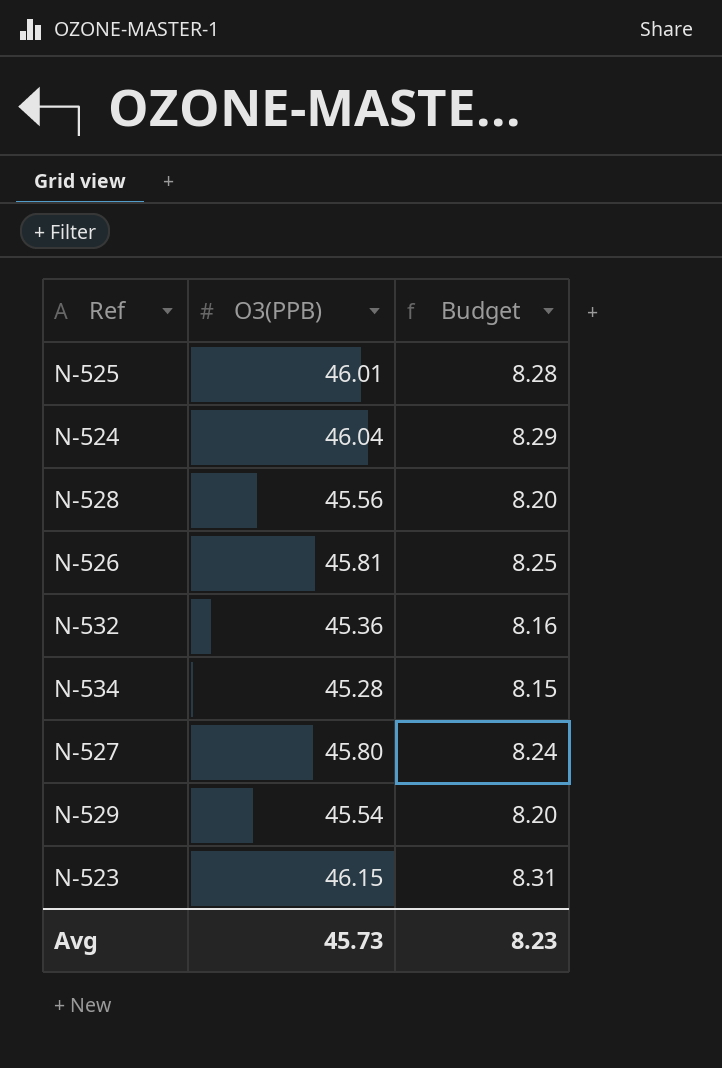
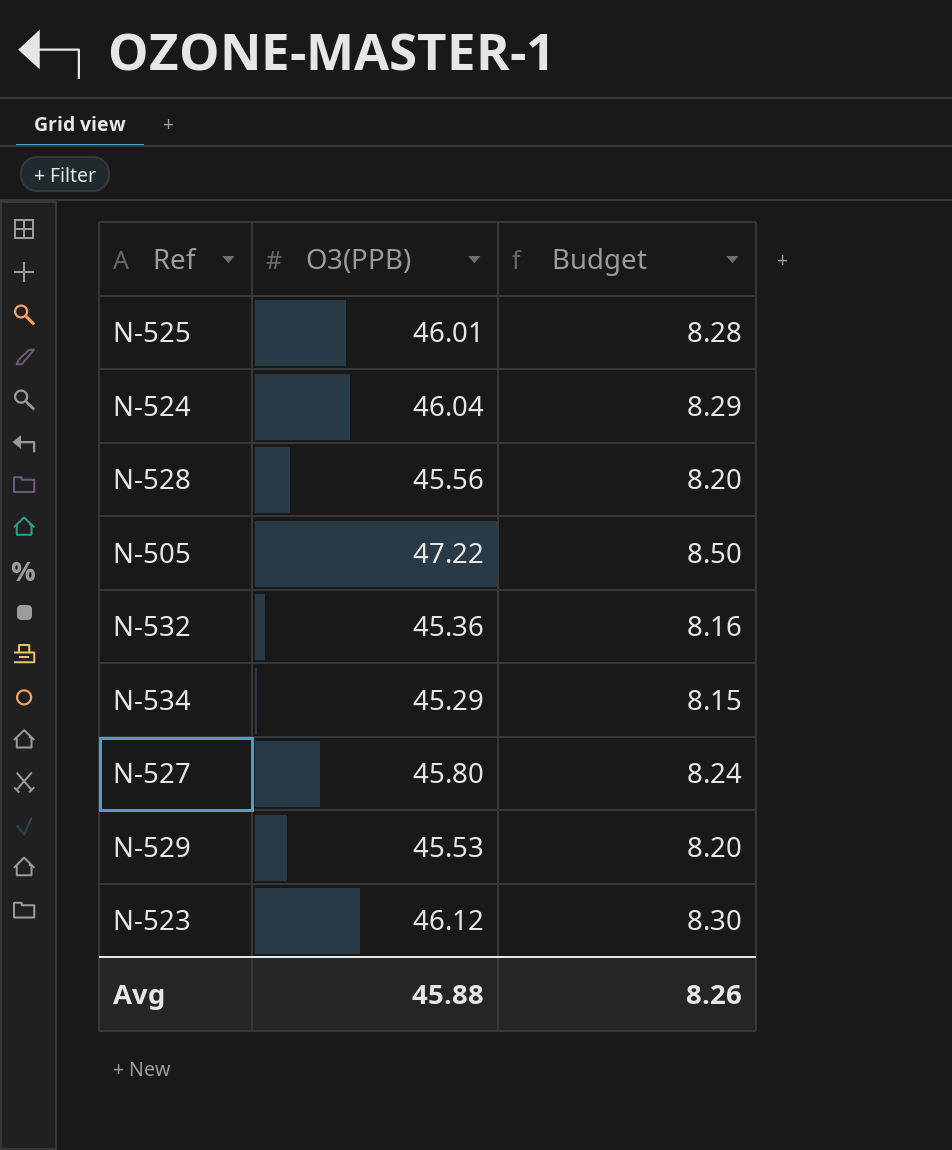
row N-526: 45.81 | 8.25 -> none
row N-505: none -> 47.22 | 8.50
N-534 | O3(PPB): 45.28 -> 45.29
N-529 | O3(PPB): 45.54 -> 45.53
N-523 | O3(PPB): 46.15 -> 46.12
N-523 | Budget: 8.31 -> 8.30
Avg | O3(PPB): 45.73 -> 45.88
Avg | Budget: 8.23 -> 8.26

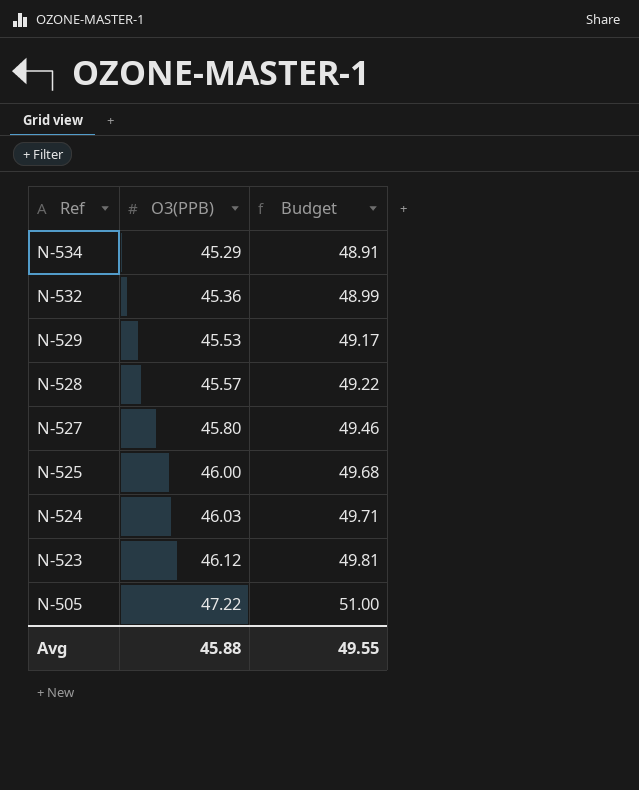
row order: none -> Ref descending
column Budget | formula: [O3(PPB)] * 0.18 -> [O3(PPB)] * 1.08
N-528 | O3(PPB): 45.56 -> 45.57
N-525 | O3(PPB): 46.01 -> 46.00
N-524 | O3(PPB): 46.04 -> 46.03
Avg | Budget: 8.26 -> 49.55

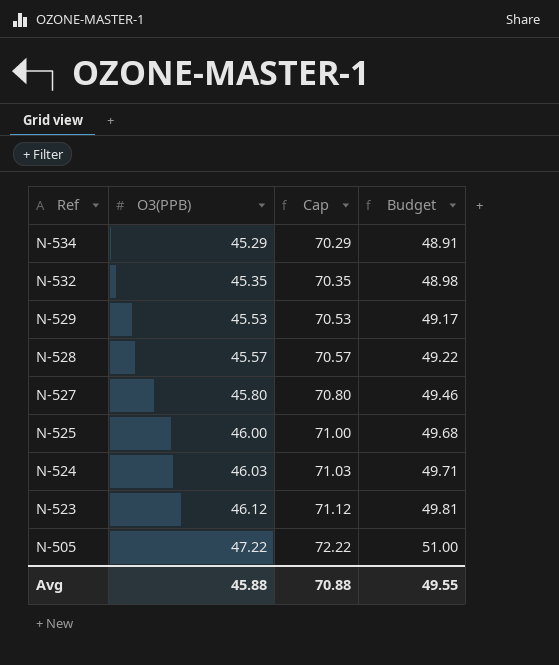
column Cap | formula: none -> [O3(PPB)] + 25
N-532 | O3(PPB): 45.36 -> 45.35
N-532 | Budget: 48.99 -> 48.98

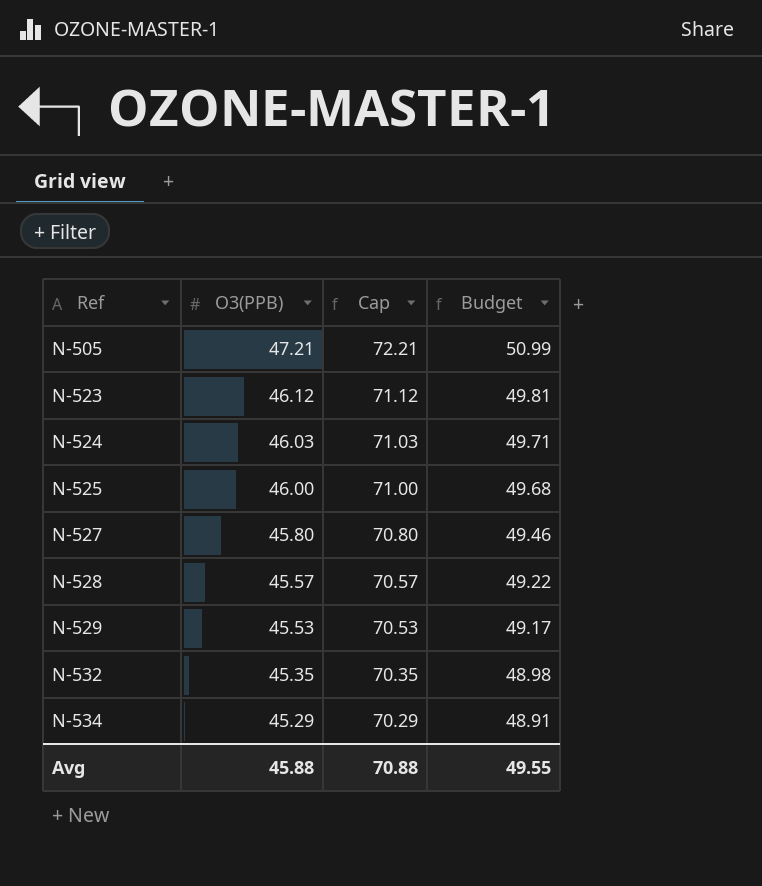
row order: Ref descending -> Ref ascending
N-505 | O3(PPB): 47.22 -> 47.21
N-505 | Cap: 72.22 -> 72.21
N-505 | Budget: 51.00 -> 50.99

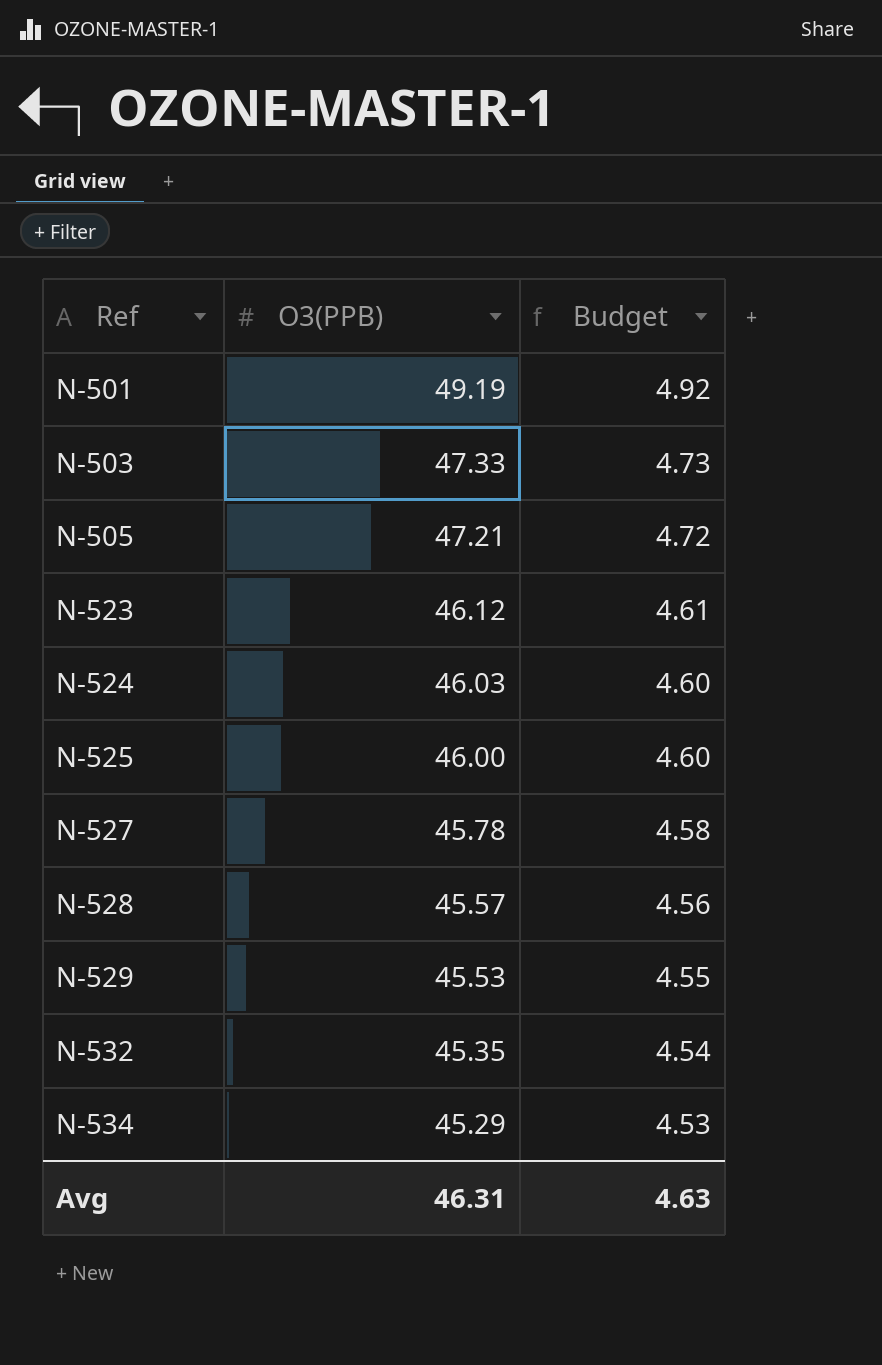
column Cap | formula: [O3(PPB)] + 25 -> none
column Budget | formula: [O3(PPB)] * 1.08 -> [O3(PPB)] * 0.1
row N-501: none -> 49.19 | 4.92
row N-503: none -> 47.33 | 4.73
N-527 | O3(PPB): 45.80 -> 45.78
Avg | O3(PPB): 45.88 -> 46.31
Avg | Budget: 49.55 -> 4.63

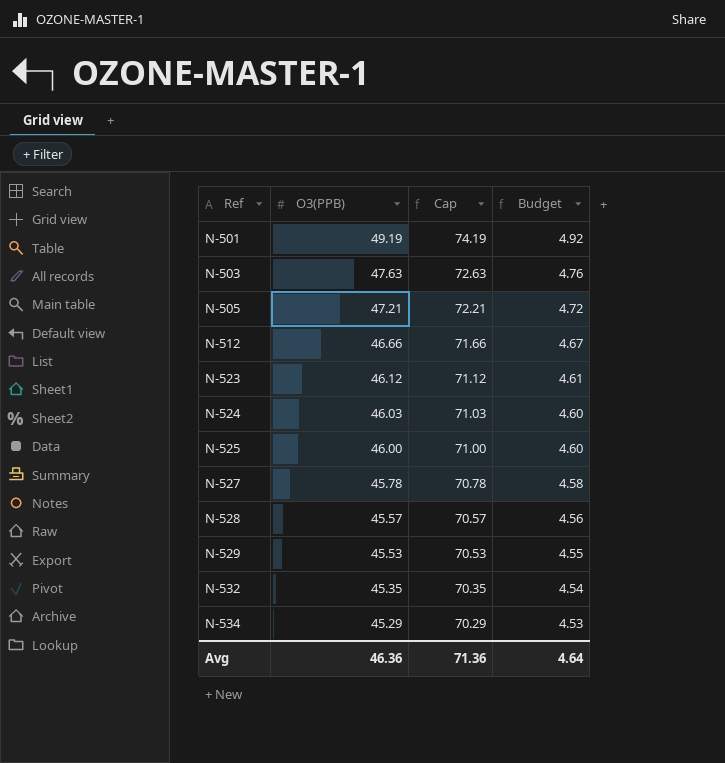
column Cap | formula: none -> [O3(PPB)] + 25
N-503 | O3(PPB): 47.33 -> 47.63
N-503 | Budget: 4.73 -> 4.76
row N-512: none -> 46.66 | 71.66 | 4.67
Avg | O3(PPB): 46.31 -> 46.36
Avg | Budget: 4.63 -> 4.64

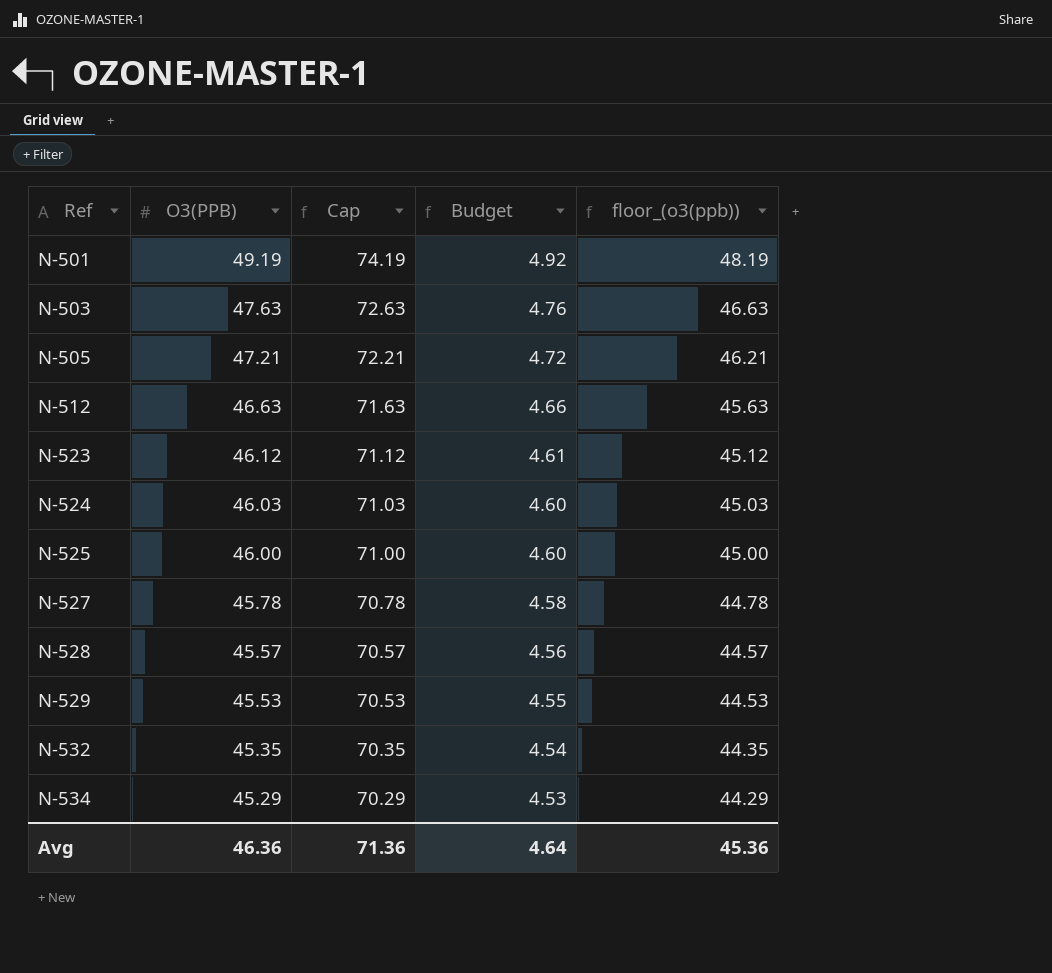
column floor_(o3(ppb)) | formula: none -> [O3(PPB)] - 1
N-512 | O3(PPB): 46.66 -> 46.63
N-512 | Cap: 71.66 -> 71.63
N-512 | Budget: 4.67 -> 4.66

